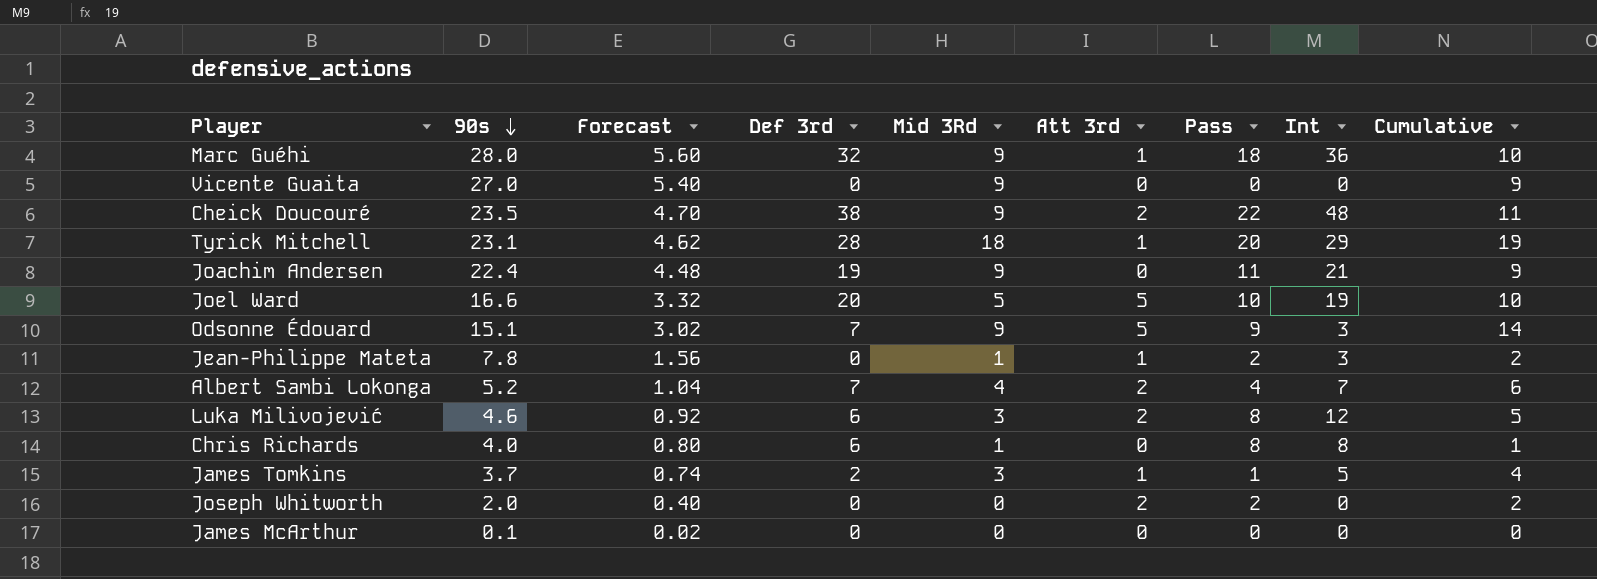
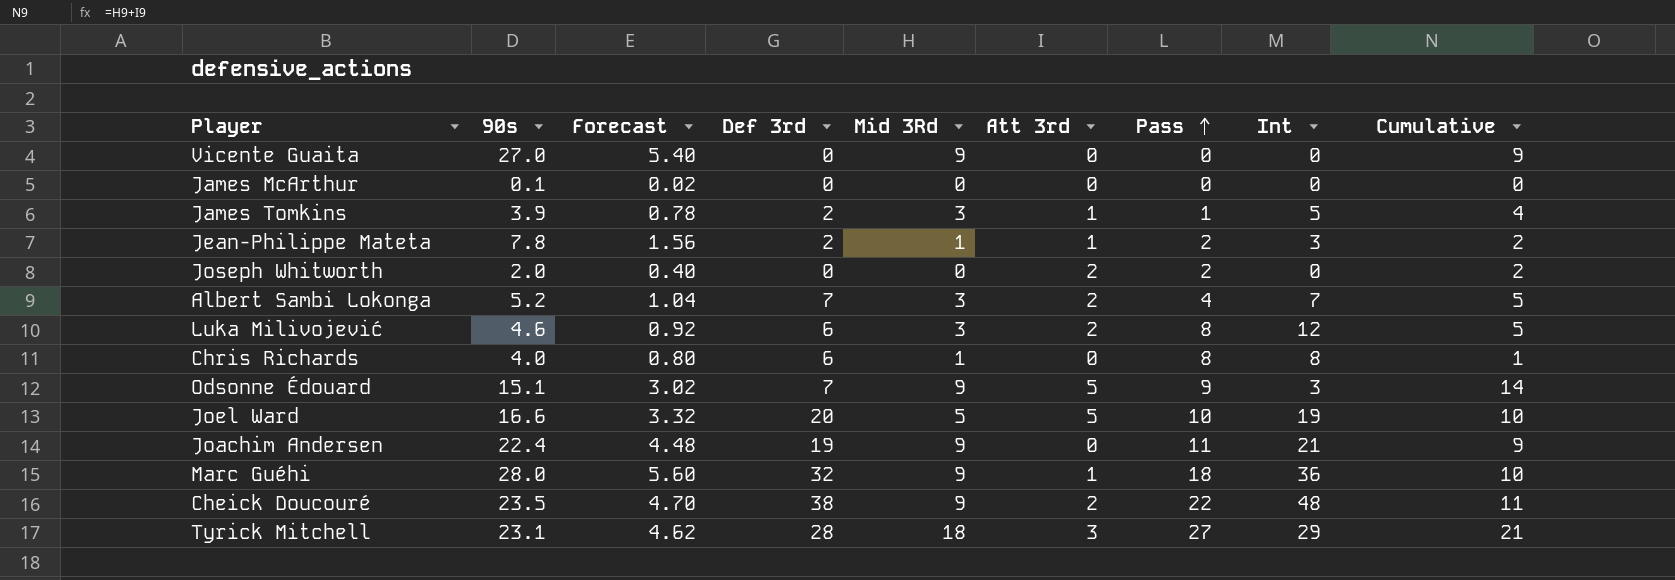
row order: 90s descending -> Pass ascending
James Tomkins | 90s: 3.7 -> 3.9
James Tomkins | Forecast: 0.74 -> 0.78
Jean-Philippe Mateta | Def 3rd: 0 -> 2
Albert Sambi Lokonga | Mid 3Rd: 4 -> 3
Albert Sambi Lokonga | Cumulative: 6 -> 5
Tyrick Mitchell | Att 3rd: 1 -> 3
Tyrick Mitchell | Pass: 20 -> 27
Tyrick Mitchell | Cumulative: 19 -> 21

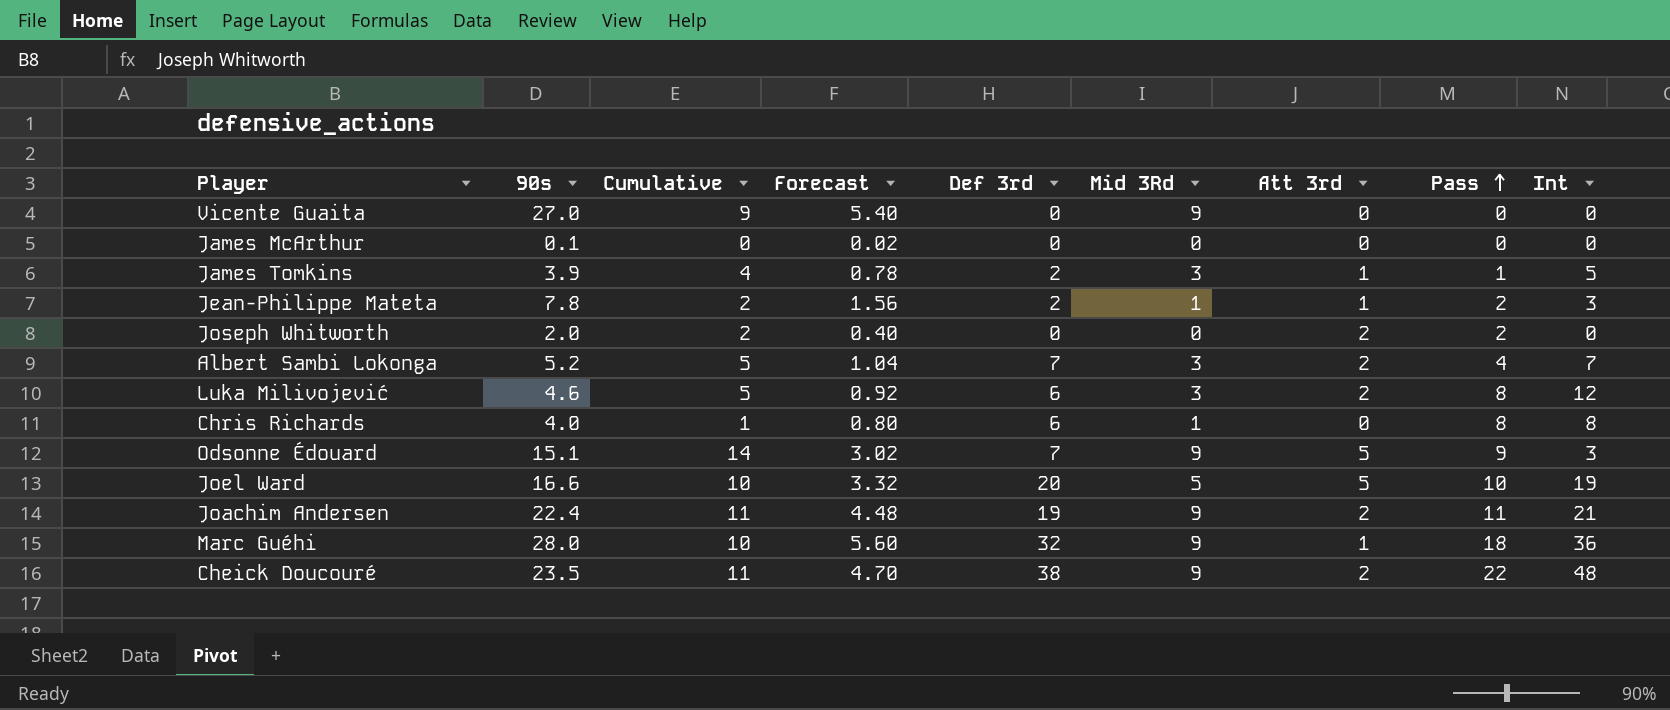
column Cumulative | position: 9 -> 3
row Tyrick Mitchell: 23.1 | 4.62 | 28 | 18 | 3 | 27 | 29 | 21 -> none
Joachim Andersen | Cumulative: 9 -> 11
Joachim Andersen | Att 3rd: 0 -> 2

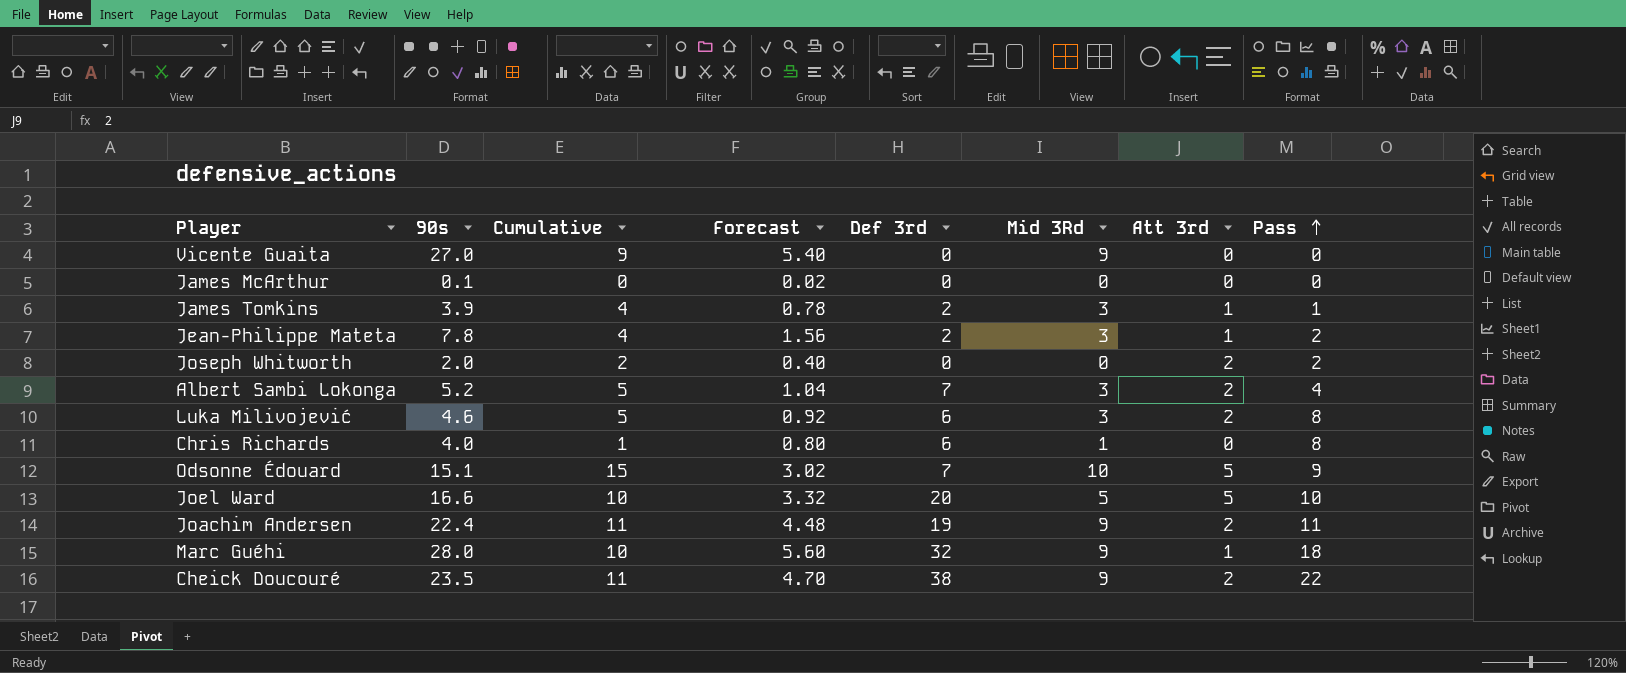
column Int | position: 9 -> none
Jean-Philippe Mateta | Cumulative: 2 -> 4
Jean-Philippe Mateta | Mid 3Rd: 1 -> 3
Odsonne Édouard | Cumulative: 14 -> 15
Odsonne Édouard | Mid 3Rd: 9 -> 10

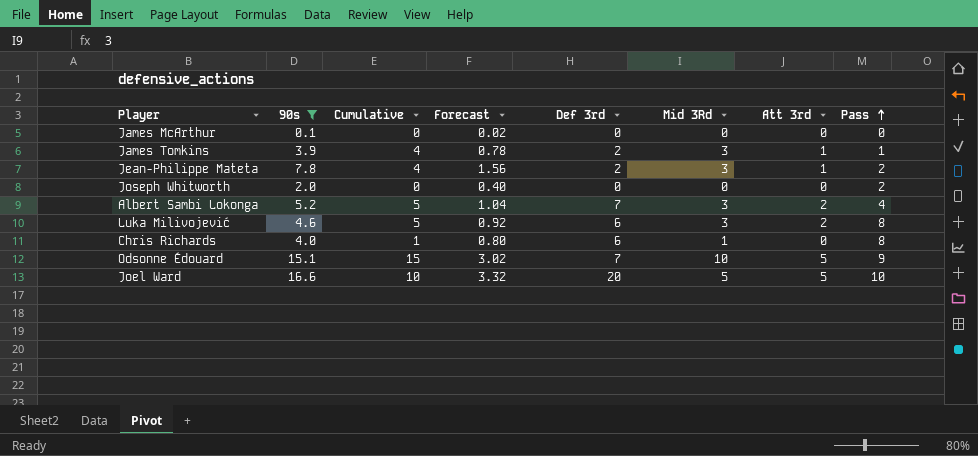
filter: none -> 90s <= 16.6
Joseph Whitworth | Cumulative: 2 -> 0
Joseph Whitworth | Att 3rd: 2 -> 0

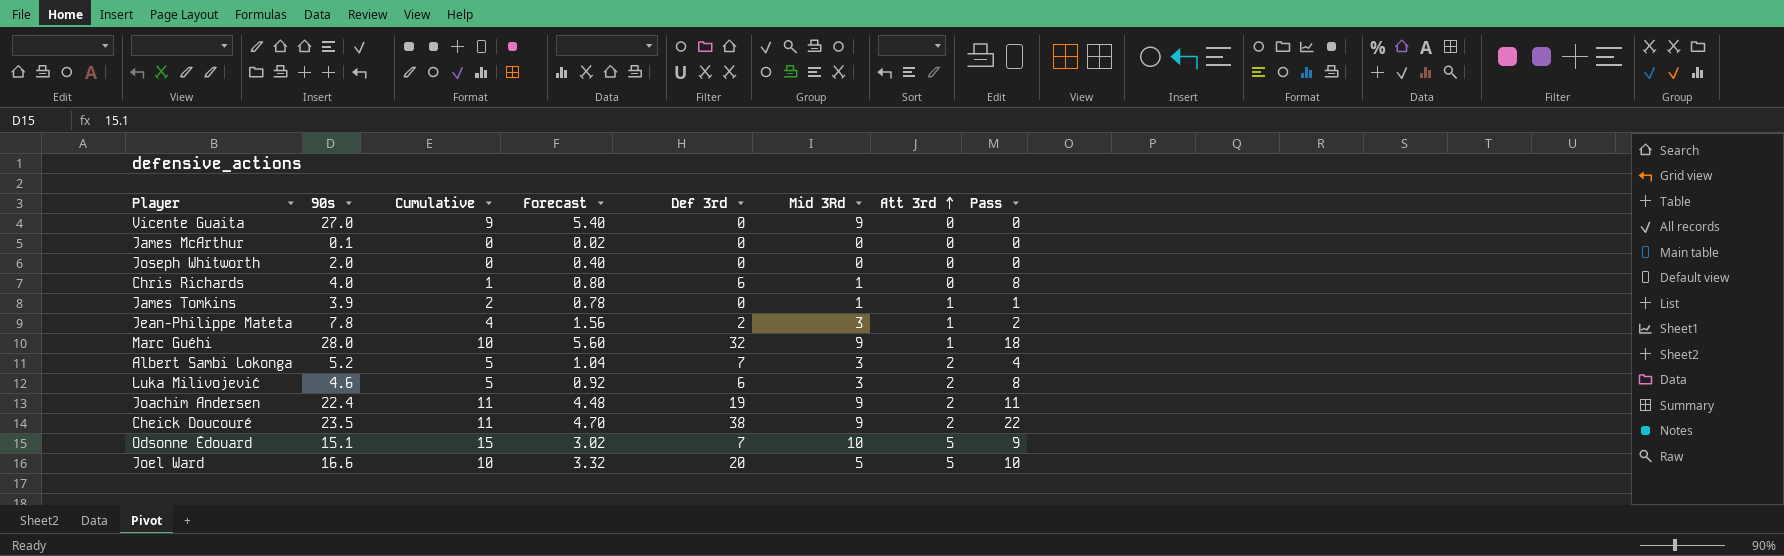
filter: 90s <= 16.6 -> none
row order: Pass ascending -> Att 3rd ascending
Joseph Whitworth | Pass: 2 -> 0
James Tomkins | Cumulative: 4 -> 2
James Tomkins | Def 3rd: 2 -> 0
James Tomkins | Mid 3Rd: 3 -> 1

